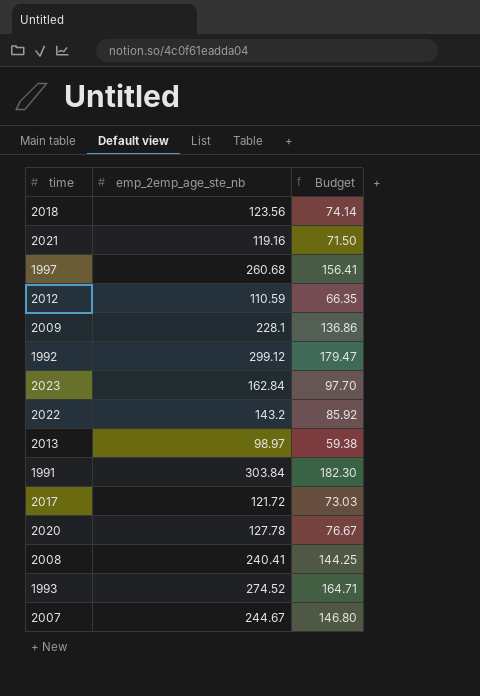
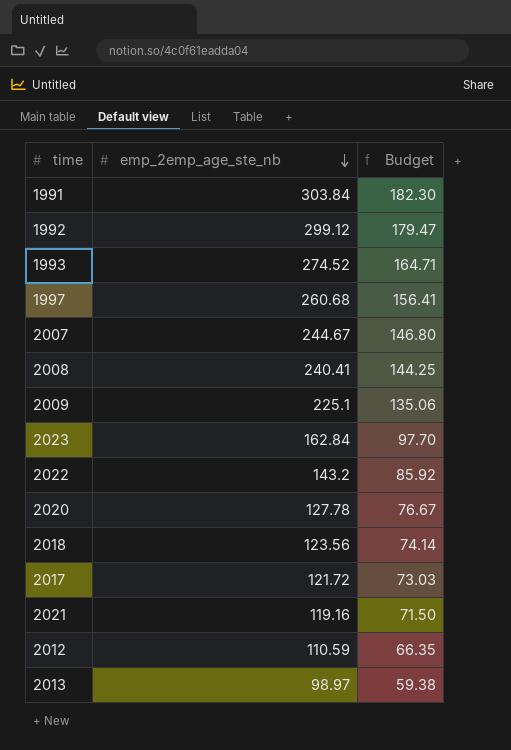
row order: none -> emp_2emp_age_ste_nb descending
2009 | emp_2emp_age_ste_nb: 228.1 -> 225.1
2009 | Budget: 136.86 -> 135.06

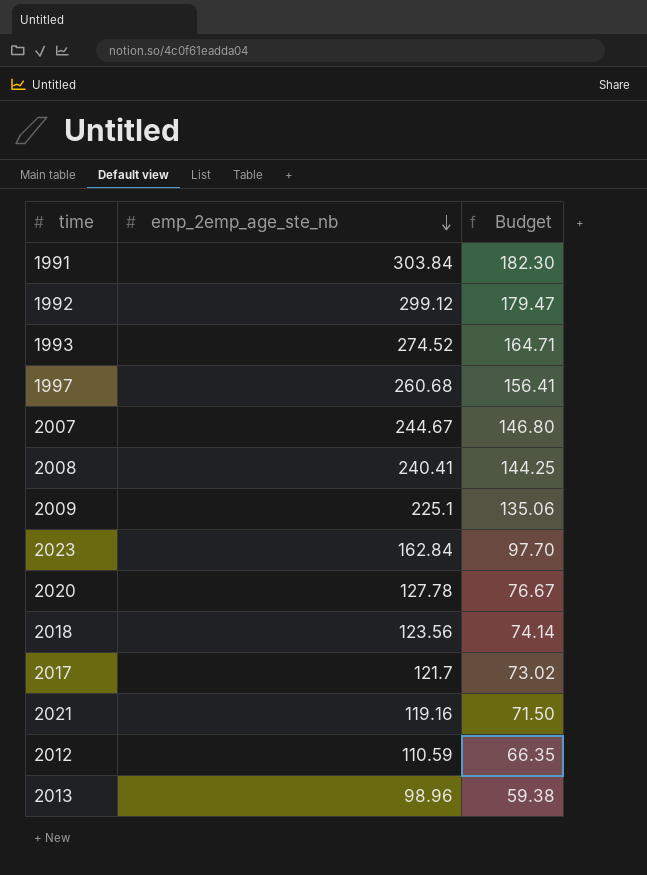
row 2022: 143.2 | 85.92 -> none
2017 | emp_2emp_age_ste_nb: 121.72 -> 121.7
2017 | Budget: 73.03 -> 73.02
2013 | emp_2emp_age_ste_nb: 98.97 -> 98.96

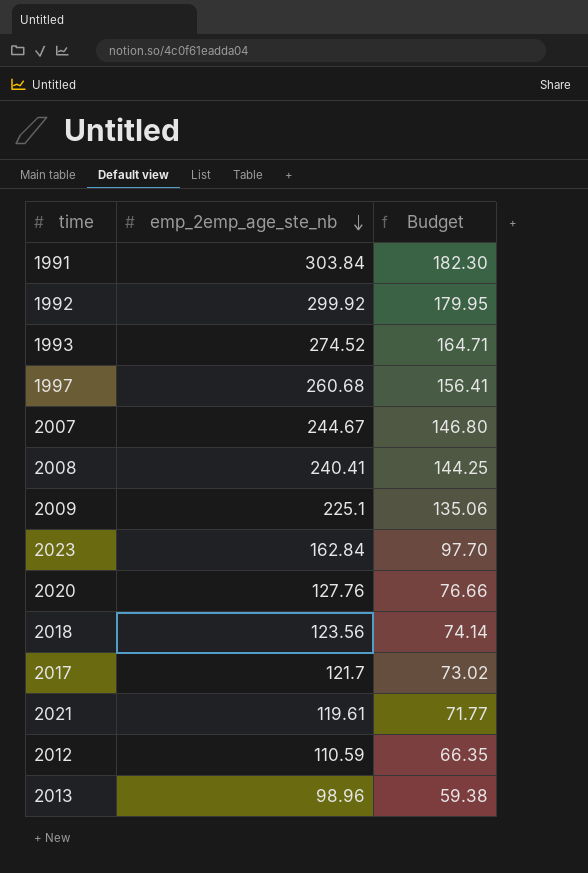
1992 | emp_2emp_age_ste_nb: 299.12 -> 299.92
1992 | Budget: 179.47 -> 179.95
2020 | emp_2emp_age_ste_nb: 127.78 -> 127.76
2020 | Budget: 76.67 -> 76.66
2021 | emp_2emp_age_ste_nb: 119.16 -> 119.61
2021 | Budget: 71.50 -> 71.77

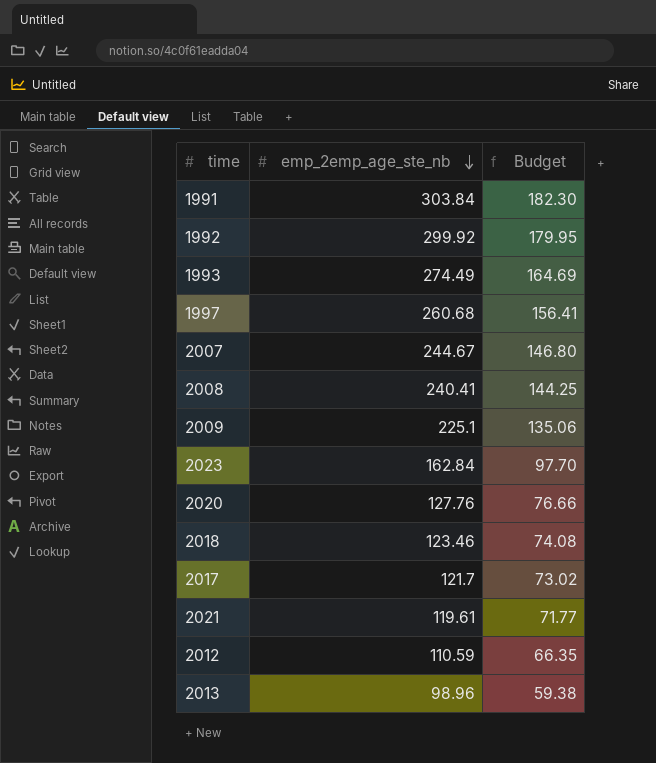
1993 | emp_2emp_age_ste_nb: 274.52 -> 274.49
1993 | Budget: 164.71 -> 164.69
2018 | emp_2emp_age_ste_nb: 123.56 -> 123.46
2018 | Budget: 74.14 -> 74.08

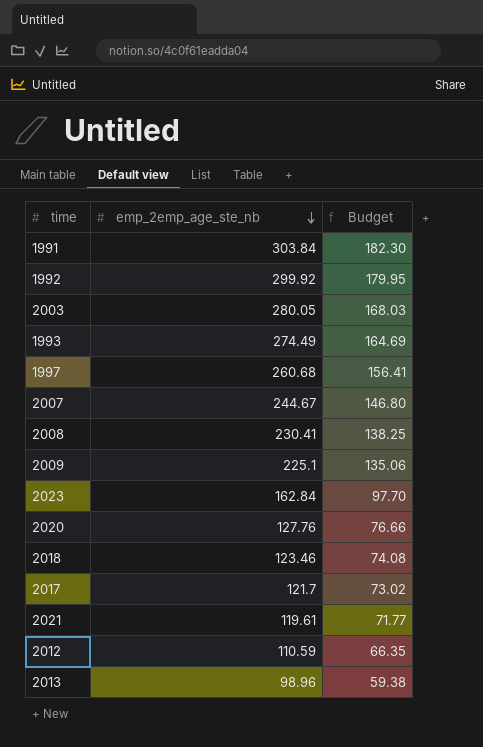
row 2003: none -> 280.05 | 168.03
2008 | emp_2emp_age_ste_nb: 240.41 -> 230.41
2008 | Budget: 144.25 -> 138.25

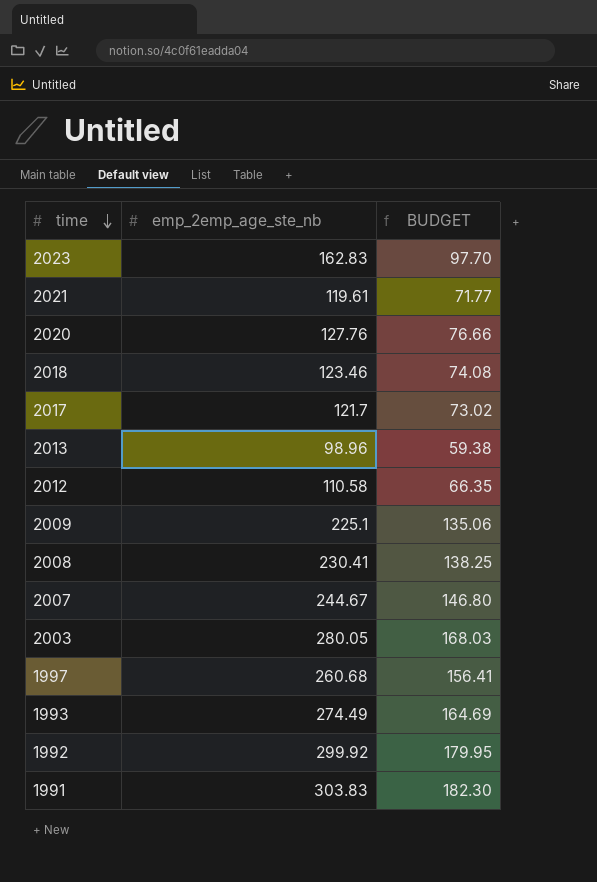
row order: emp_2emp_age_ste_nb descending -> time descending
column name: Budget -> BUDGET
2023 | emp_2emp_age_ste_nb: 162.84 -> 162.83
2012 | emp_2emp_age_ste_nb: 110.59 -> 110.58
1991 | emp_2emp_age_ste_nb: 303.84 -> 303.83

